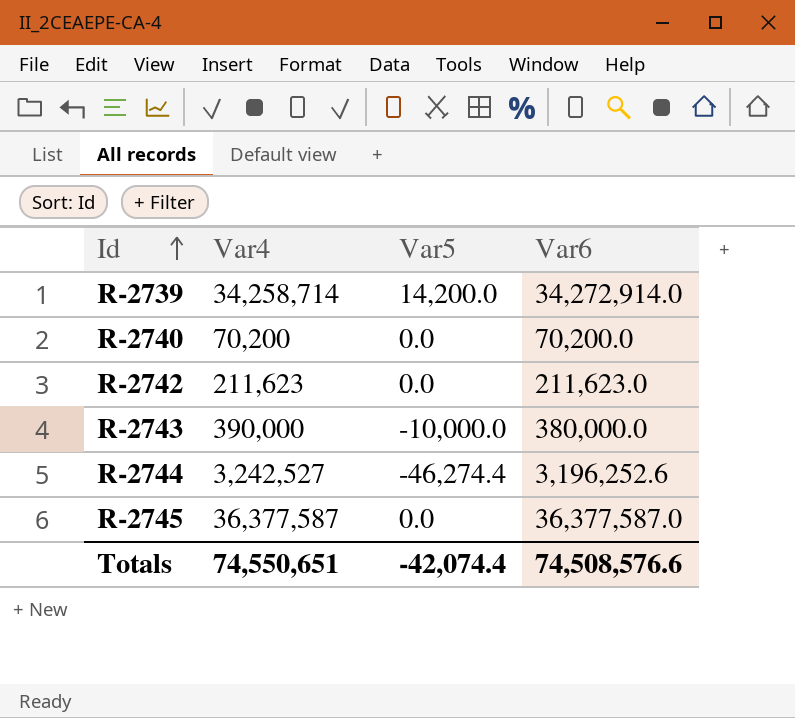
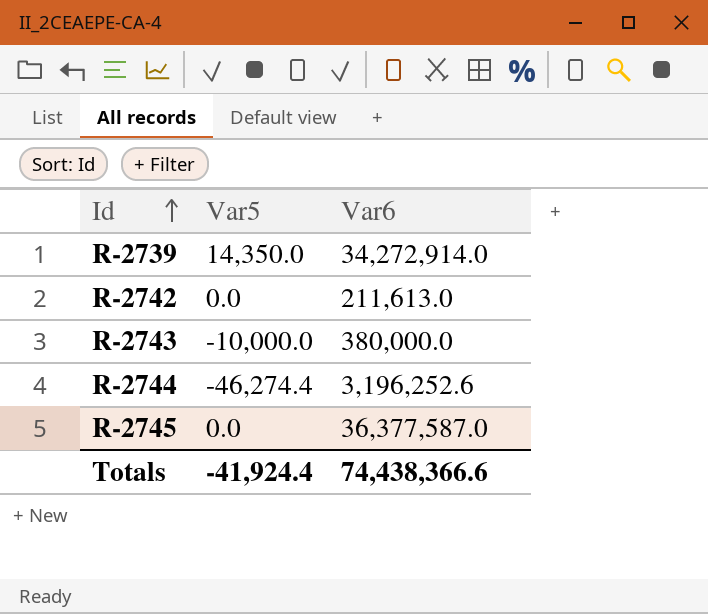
column Var4 | formula: [Var6] - [Var5] -> none
row R-2740: 70,200 | 0.0 | 70,200.0 -> none
R-2739 | Var5: 14,200.0 -> 14,350.0
R-2742 | Var6: 211,623.0 -> 211,613.0
Totals | Var5: -42,074.4 -> -41,924.4
Totals | Var6: 74,508,576.6 -> 74,438,366.6

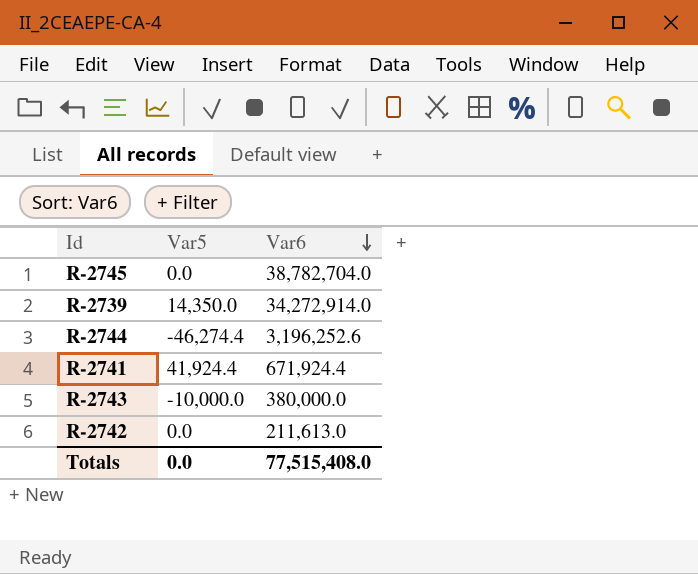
row order: Id ascending -> Var6 descending
R-2745 | Var6: 36,377,587.0 -> 38,782,704.0
row R-2741: none -> 41,924.4 | 671,924.4
Totals | Var5: -41,924.4 -> 0.0
Totals | Var6: 74,438,366.6 -> 77,515,408.0

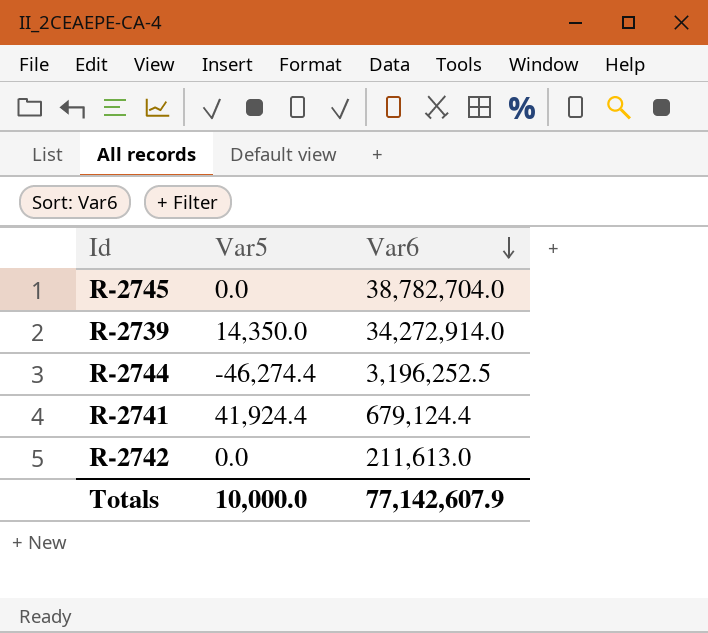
row R-2743: -10,000.0 | 380,000.0 -> none
R-2744 | Var6: 3,196,252.6 -> 3,196,252.5
R-2741 | Var6: 671,924.4 -> 679,124.4
Totals | Var5: 0.0 -> 10,000.0
Totals | Var6: 77,515,408.0 -> 77,142,607.9

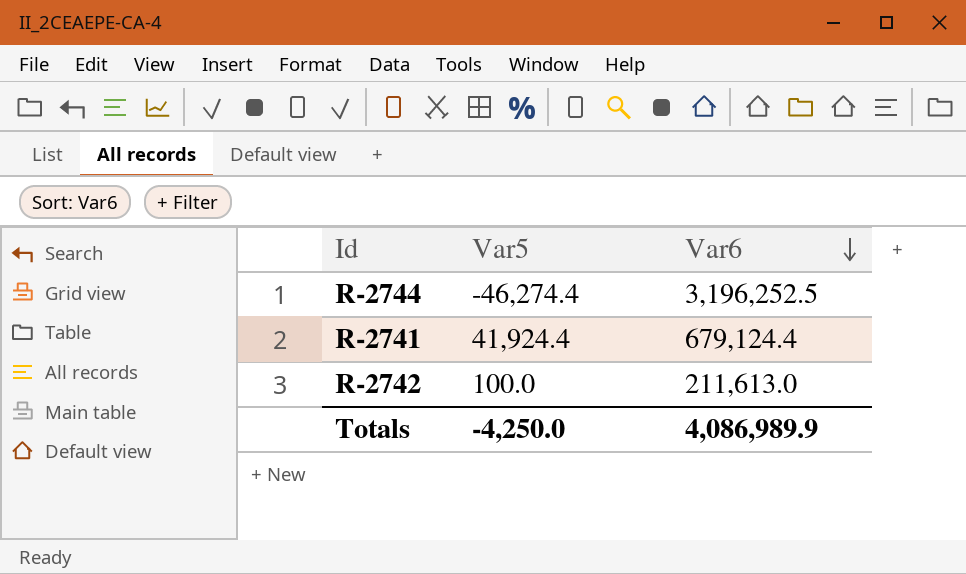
row R-2745: 0.0 | 38,782,704.0 -> none
row R-2739: 14,350.0 | 34,272,914.0 -> none
R-2742 | Var5: 0.0 -> 100.0
Totals | Var5: 10,000.0 -> -4,250.0
Totals | Var6: 77,142,607.9 -> 4,086,989.9

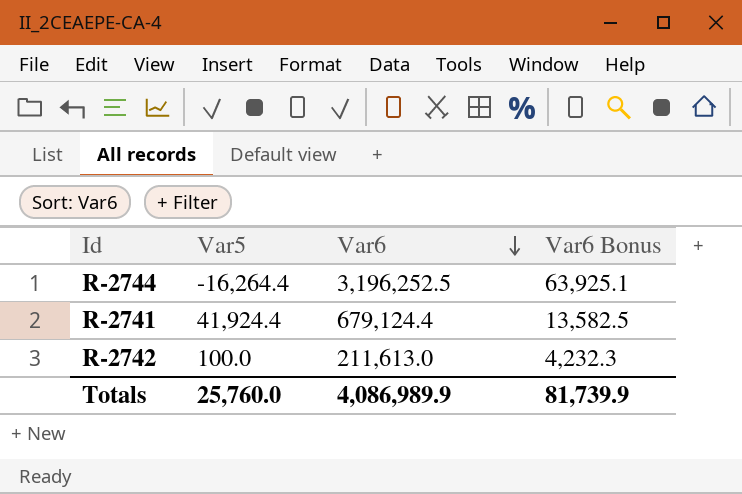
column Var6 Bonus | formula: none -> [Var6] * 0.02
R-2744 | Var5: -46,274.4 -> -16,264.4
Totals | Var5: -4,250.0 -> 25,760.0

